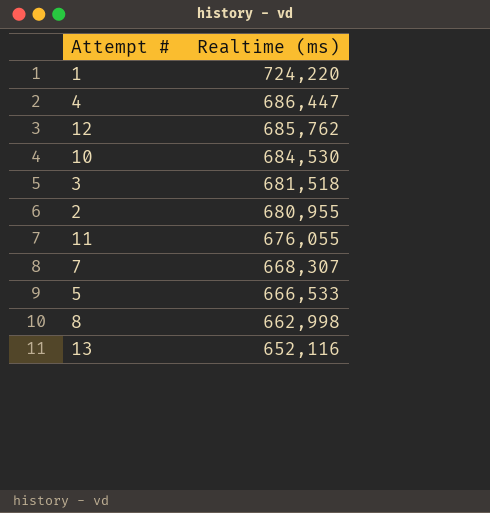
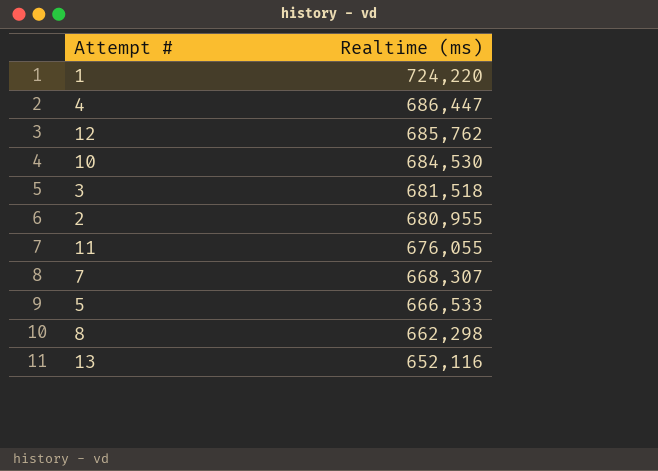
8 | Realtime (ms): 662,998 -> 662,298

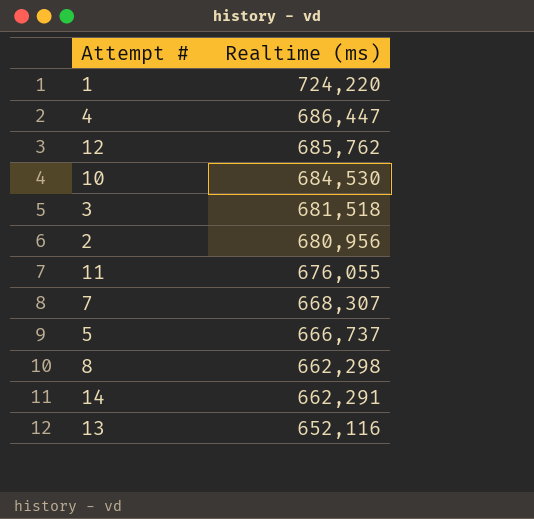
2 | Realtime (ms): 680,955 -> 680,956
5 | Realtime (ms): 666,533 -> 666,737
row 14: none -> 662,291

